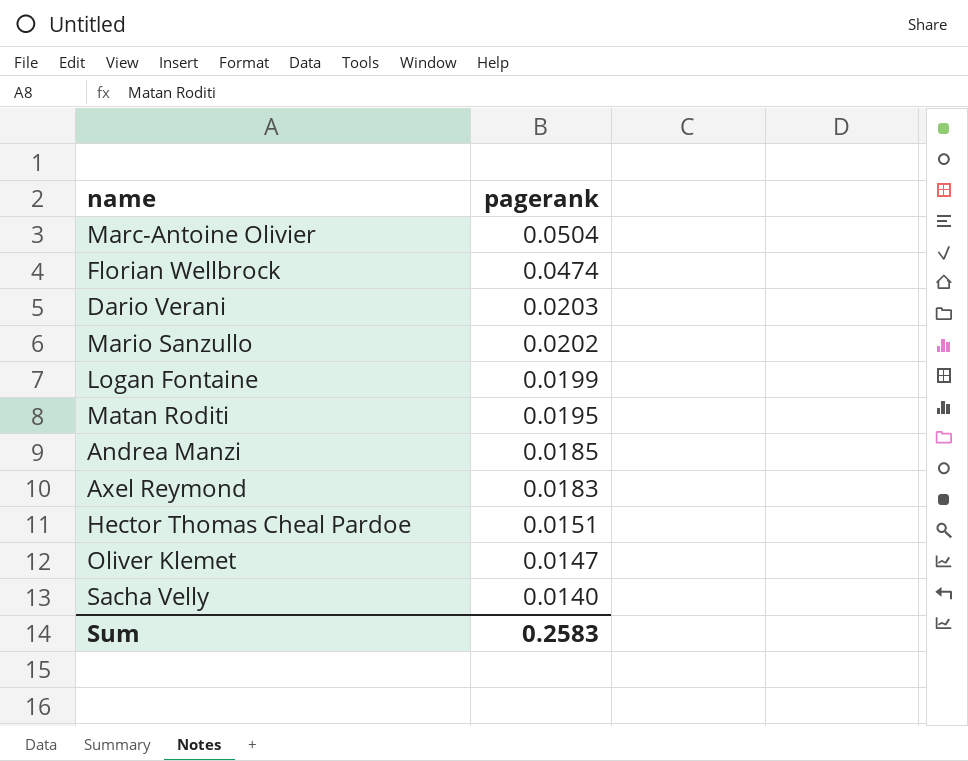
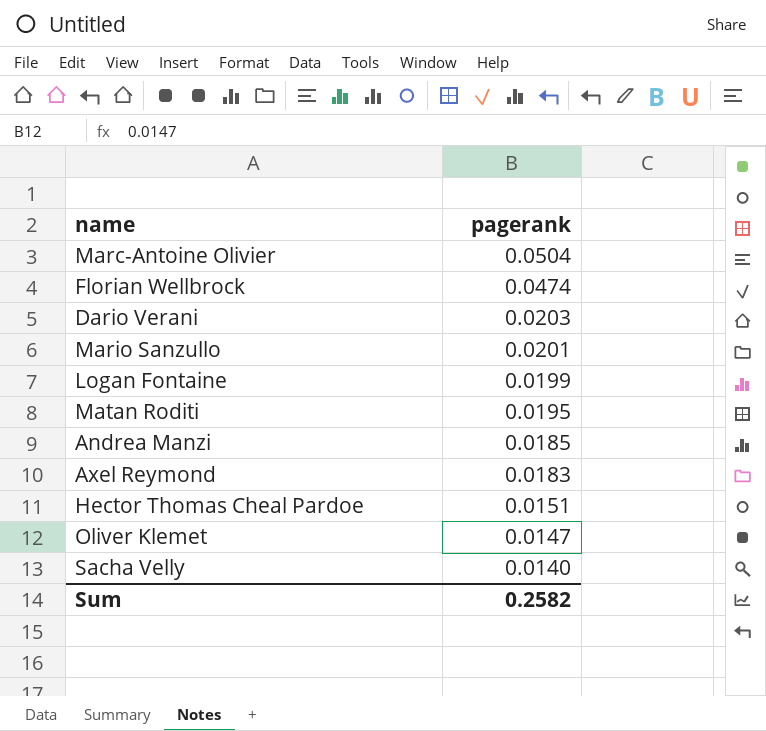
Mario Sanzullo | pagerank: 0.0202 -> 0.0201
Sum | pagerank: 0.2583 -> 0.2582

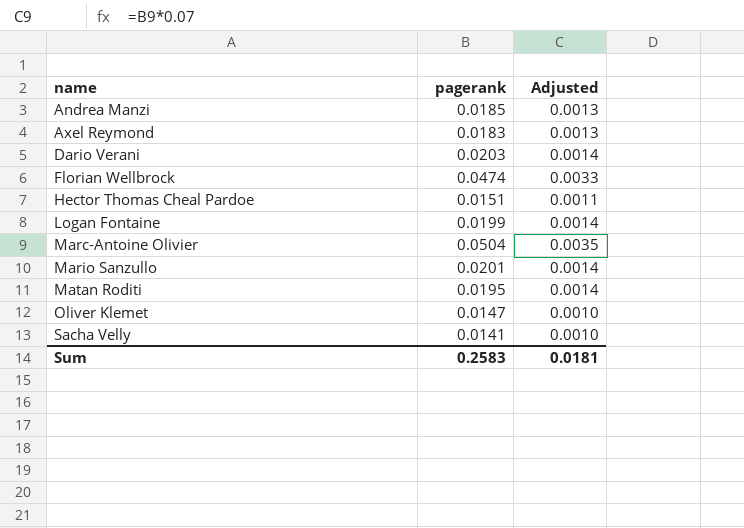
row order: pagerank descending -> name ascending
column Adjusted | formula: none -> [pagerank] * 0.07
Sacha Velly | pagerank: 0.0140 -> 0.0141
Sum | pagerank: 0.2582 -> 0.2583

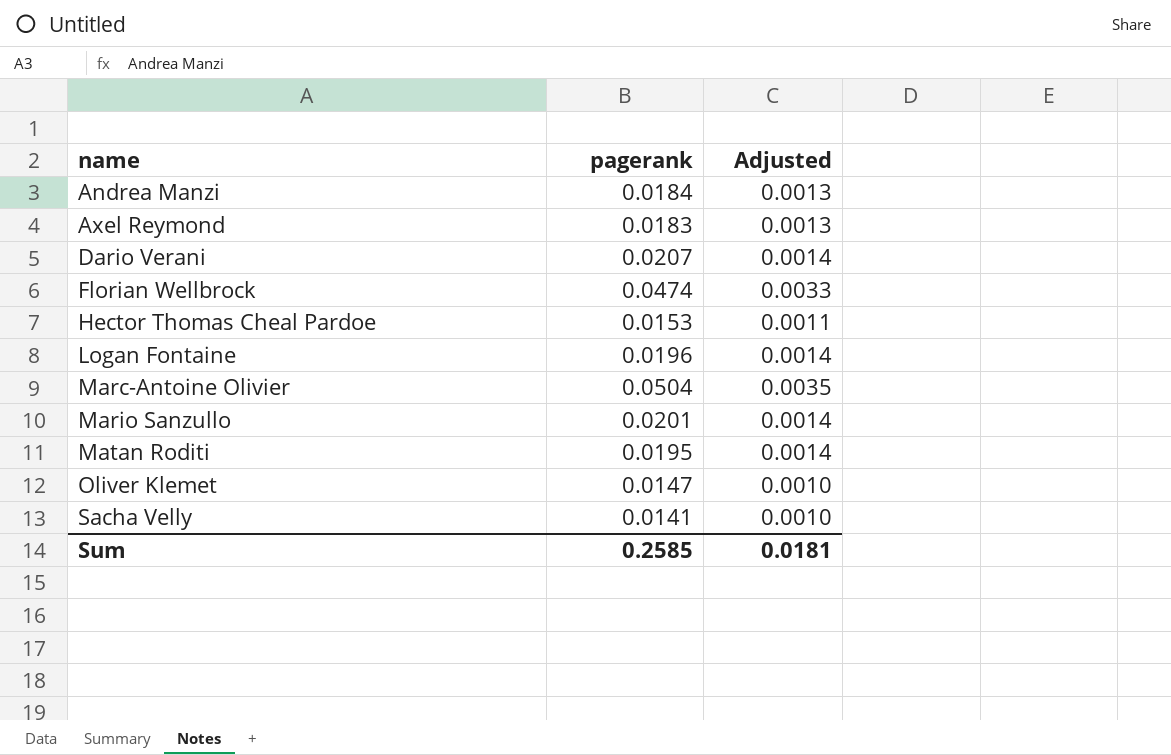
Andrea Manzi | pagerank: 0.0185 -> 0.0184
Dario Verani | pagerank: 0.0203 -> 0.0207
Hector Thomas Cheal Pardoe | pagerank: 0.0151 -> 0.0153
Logan Fontaine | pagerank: 0.0199 -> 0.0196
Sum | pagerank: 0.2583 -> 0.2585

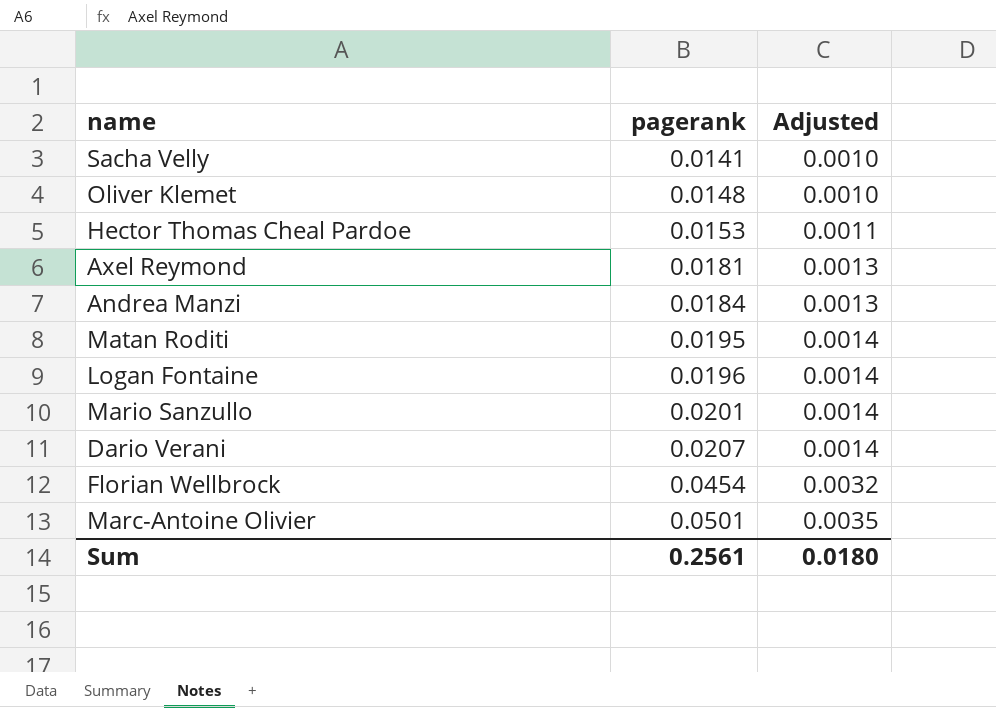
row order: name ascending -> pagerank ascending
Oliver Klemet | pagerank: 0.0147 -> 0.0148
Axel Reymond | pagerank: 0.0183 -> 0.0181
Florian Wellbrock | pagerank: 0.0474 -> 0.0454
Florian Wellbrock | Adjusted: 0.0033 -> 0.0032
Marc-Antoine Olivier | pagerank: 0.0504 -> 0.0501
Sum | pagerank: 0.2585 -> 0.2561
Sum | Adjusted: 0.0181 -> 0.0180

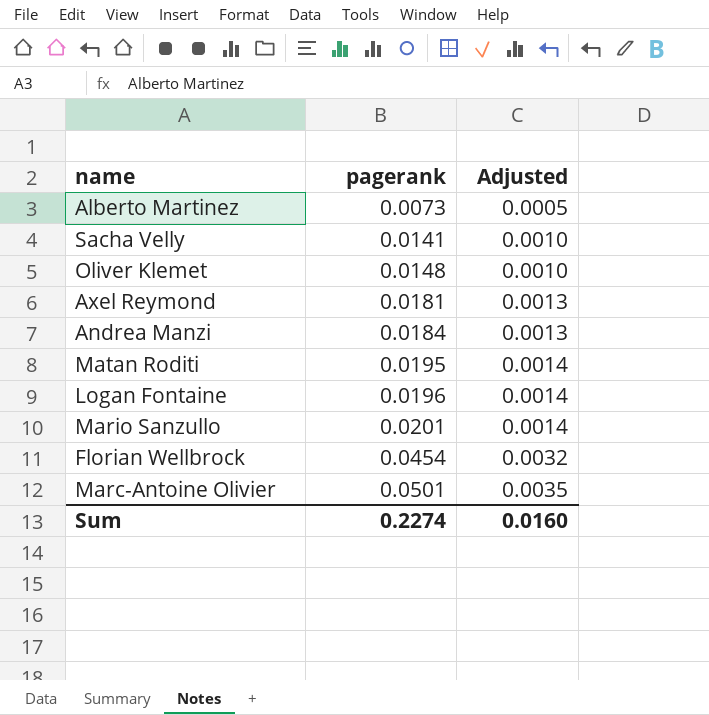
row Hector Thomas Cheal Pardoe: 0.0153 | 0.0011 -> none
row Dario Verani: 0.0207 | 0.0014 -> none
row Alberto Martinez: none -> 0.0073 | 0.0005
Sum | pagerank: 0.2561 -> 0.2274
Sum | Adjusted: 0.0180 -> 0.0160

